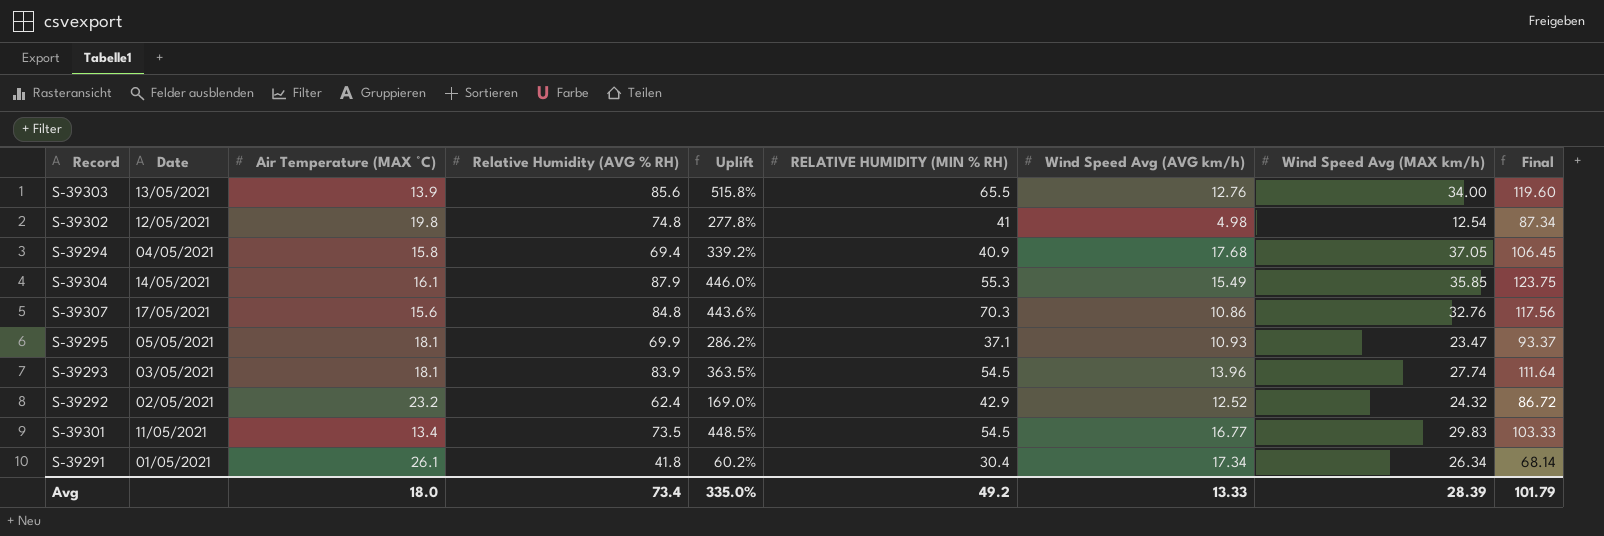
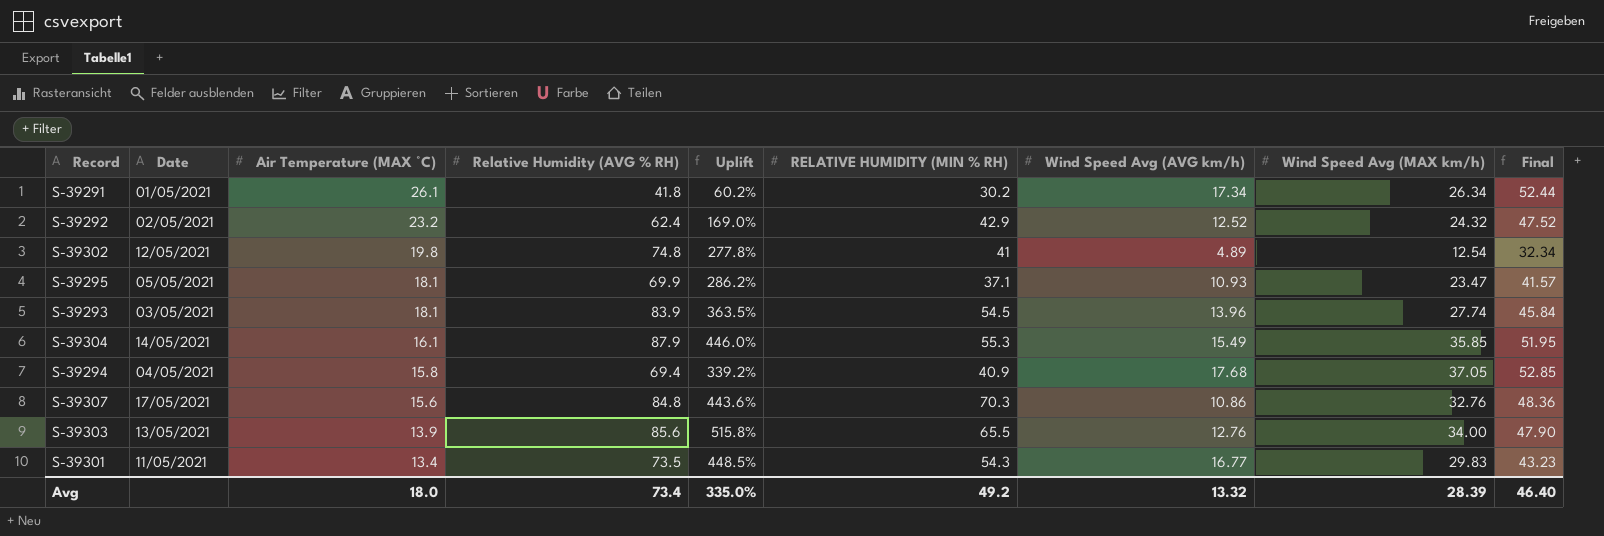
row order: none -> Air Temperature (MAX °C) descending
column Final | formula: [Relative Humidity (AVG % RH)] + [Wind Speed Avg (MAX km/h)] -> [Air Temperature (MAX °C)] + [Wind Speed Avg (MAX km/h)]
S-39291 | RELATIVE HUMIDITY (MIN % RH): 30.4 -> 30.2
S-39302 | Wind Speed Avg (AVG km/h): 4.98 -> 4.89
S-39301 | RELATIVE HUMIDITY (MIN % RH): 54.5 -> 54.3
Avg | Wind Speed Avg (AVG km/h): 13.33 -> 13.32
Avg | Final: 101.79 -> 46.40

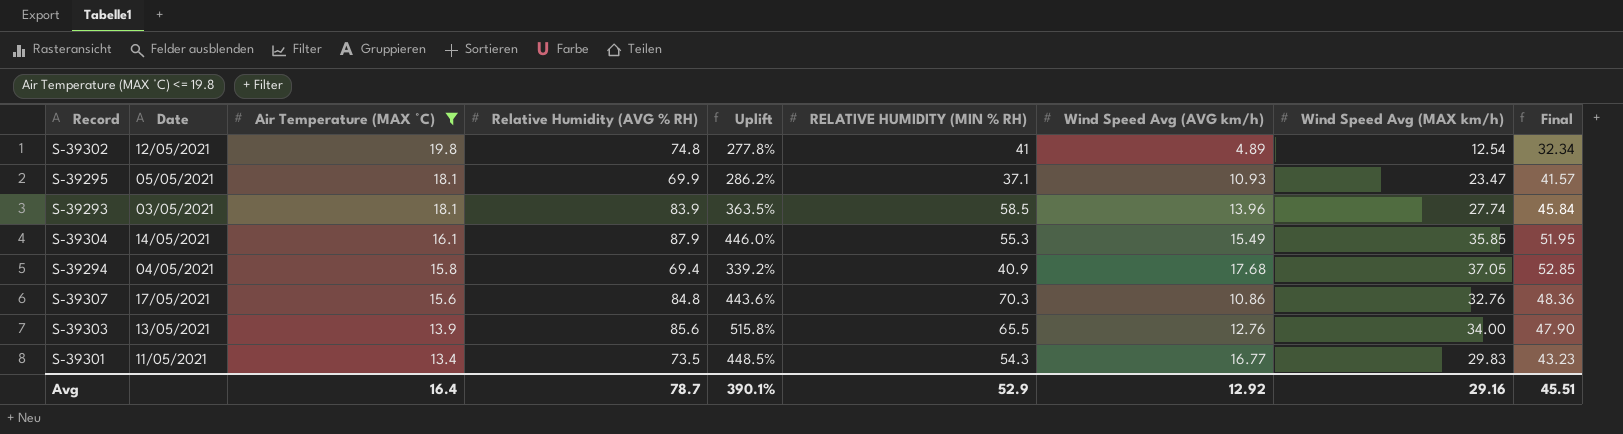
filter: none -> Air Temperature (MAX °C) <= 19.8
S-39293 | RELATIVE HUMIDITY (MIN % RH): 54.5 -> 58.5
Avg | Air Temperature (MAX °C): 18.0 -> 16.4
Avg | Relative Humidity (AVG % RH): 73.4 -> 78.7
Avg | Uplift: 335.0% -> 390.1%
Avg | RELATIVE HUMIDITY (MIN % RH): 49.2 -> 52.9
Avg | Wind Speed Avg (AVG km/h): 13.32 -> 12.92
Avg | Wind Speed Avg (MAX km/h): 28.39 -> 29.16
Avg | Final: 46.40 -> 45.51

